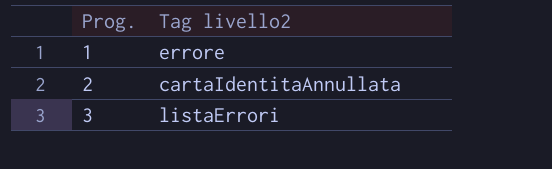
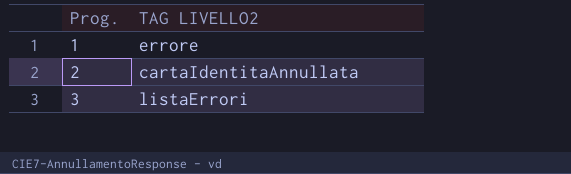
column name: Tag livello2 -> TAG LIVELLO2

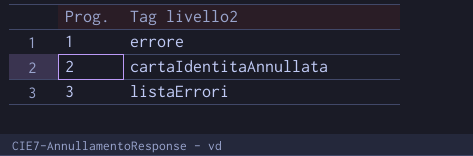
column name: TAG LIVELLO2 -> Tag livello2

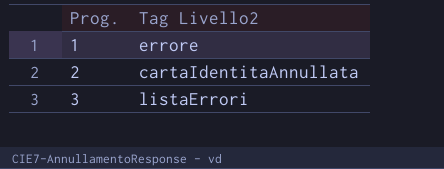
column name: Tag livello2 -> Tag Livello2

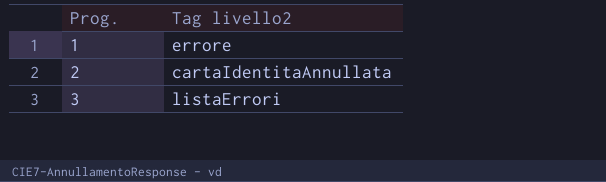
column name: Tag Livello2 -> Tag livello2

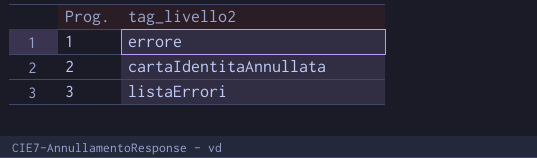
column name: Tag livello2 -> tag_livello2

